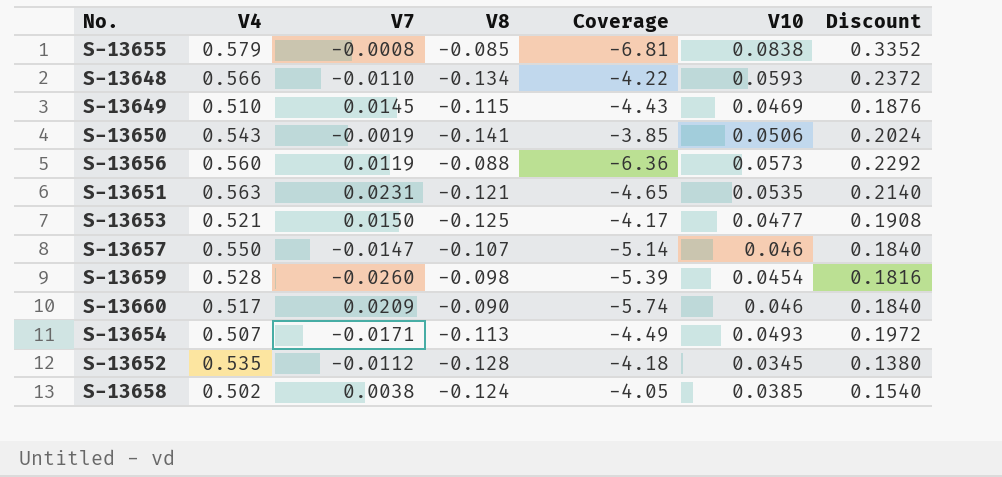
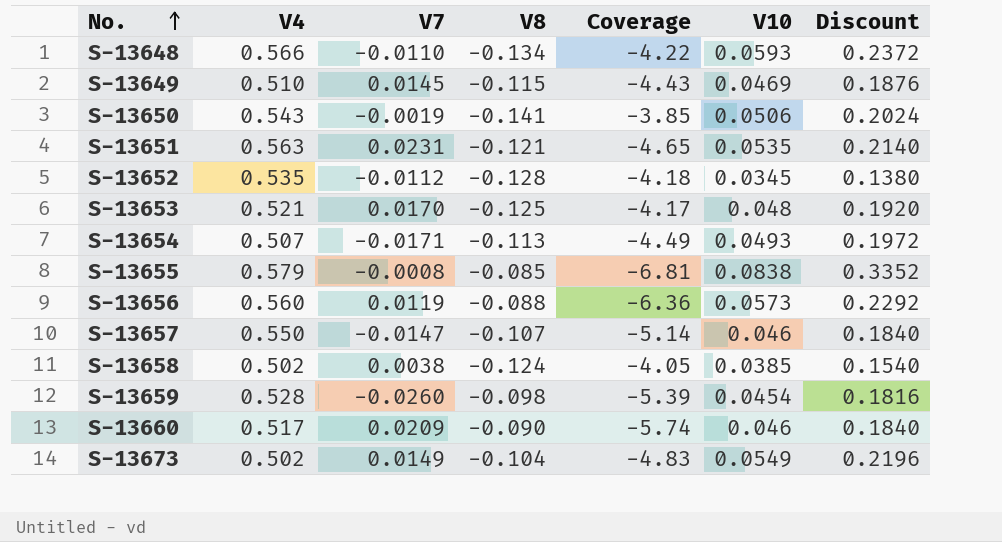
row order: none -> No. ascending
S-13653 | V7: 0.0150 -> 0.0170
S-13653 | V10: 0.0477 -> 0.048
S-13653 | Discount: 0.1908 -> 0.1920
row S-13673: none -> 0.502 | 0.0149 | -0.104 | -4.83 | 0.0549 | 0.2196

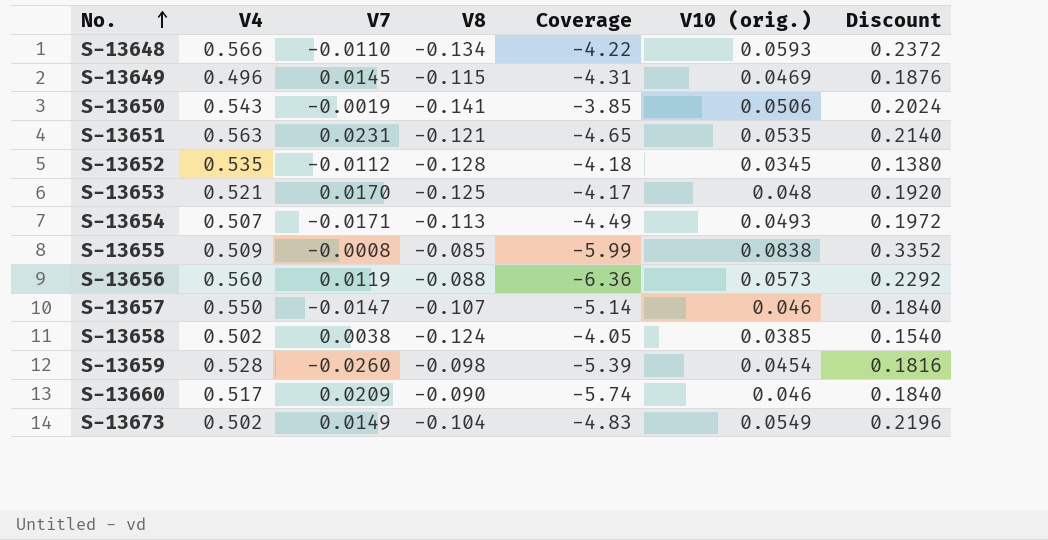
column name: V10 -> V10 (orig.)
S-13649 | V4: 0.510 -> 0.496
S-13649 | Coverage: -4.43 -> -4.31
S-13655 | V4: 0.579 -> 0.509
S-13655 | Coverage: -6.81 -> -5.99

